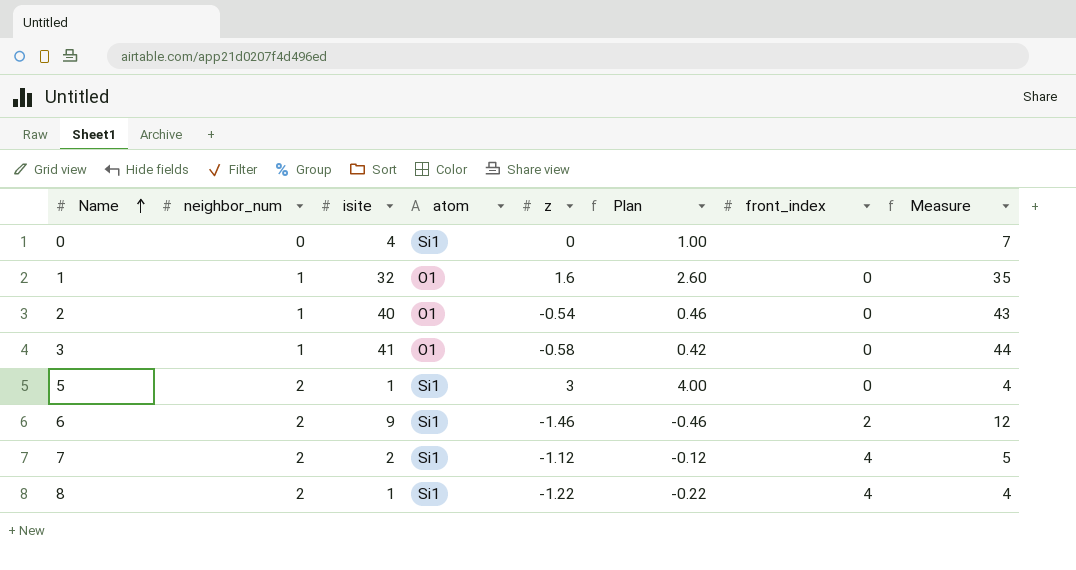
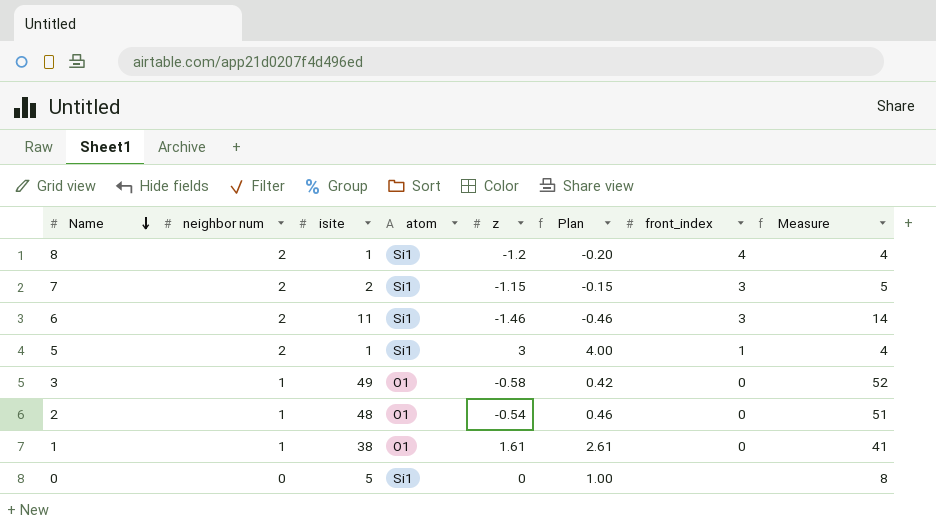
row order: Name ascending -> Name descending
column name: neighbor_num -> neighbor num
8 | z: -1.22 -> -1.2
8 | Plan: -0.22 -> -0.20
7 | z: -1.12 -> -1.15
7 | Plan: -0.12 -> -0.15
7 | front_index: 4 -> 3
6 | isite: 9 -> 11
6 | front_index: 2 -> 3
6 | Measure: 12 -> 14
5 | front_index: 0 -> 1
3 | isite: 41 -> 49
3 | Measure: 44 -> 52
2 | isite: 40 -> 48
2 | Measure: 43 -> 51
1 | isite: 32 -> 38
1 | z: 1.6 -> 1.61
1 | Plan: 2.60 -> 2.61
1 | Measure: 35 -> 41
0 | isite: 4 -> 5
0 | Measure: 7 -> 8

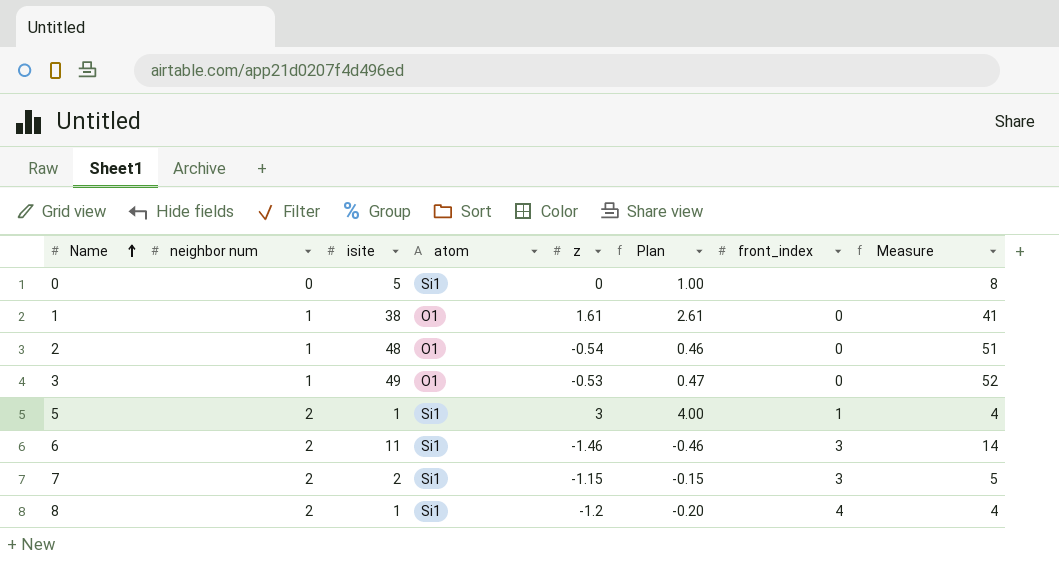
row order: Name descending -> Name ascending
3 | z: -0.58 -> -0.53
3 | Plan: 0.42 -> 0.47

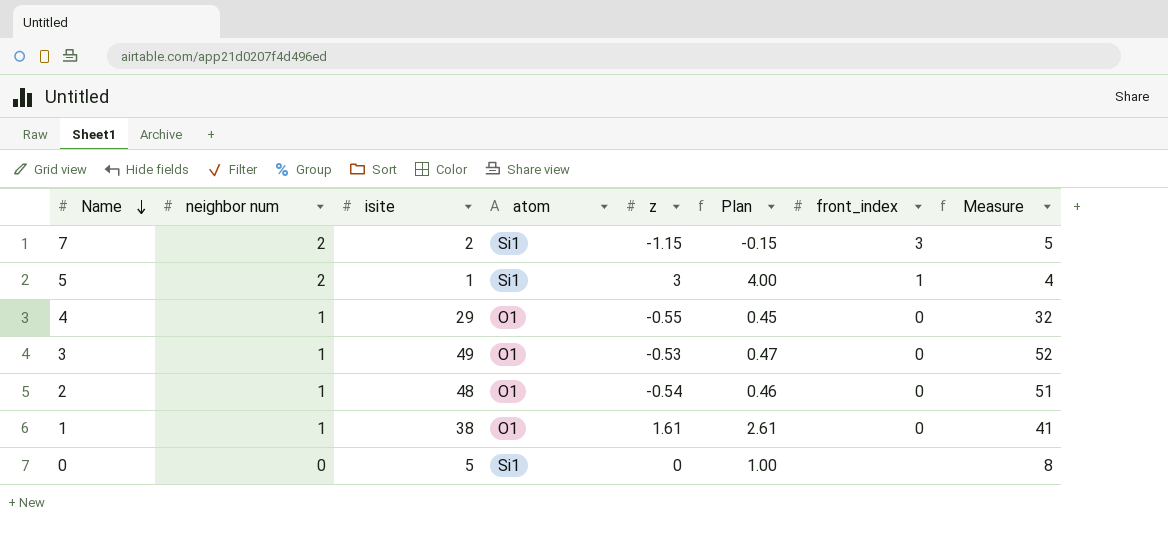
row order: Name ascending -> Name descending
row 6: 2 | 11 | Si1 | -1.46 | -0.46 | 3 | 14 -> none
row 8: 2 | 1 | Si1 | -1.2 | -0.20 | 4 | 4 -> none
row 4: none -> 1 | 29 | O1 | -0.55 | 0.45 | 0 | 32

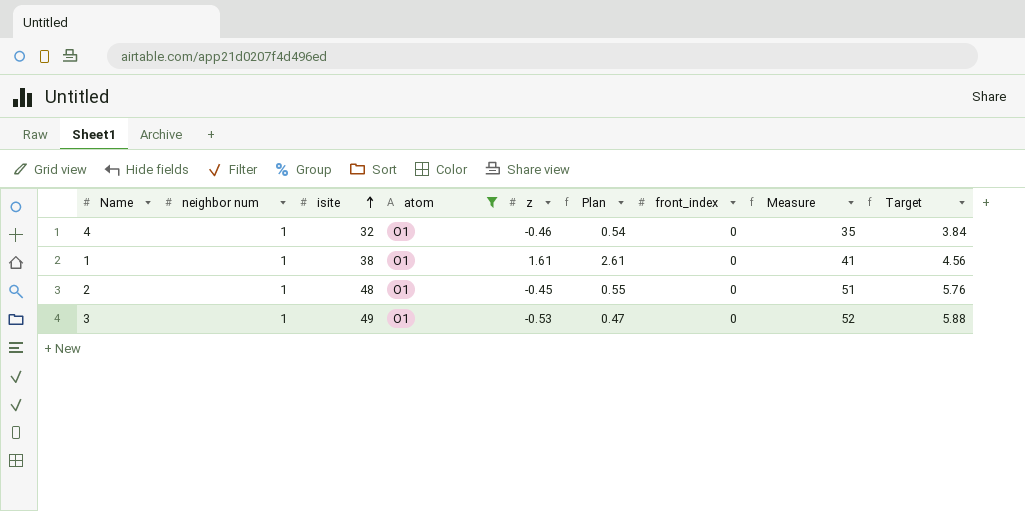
filter: none -> atom = O1
row order: Name descending -> isite ascending
column Target | formula: none -> [isite] * 0.12
4 | isite: 29 -> 32
4 | z: -0.55 -> -0.46
4 | Plan: 0.45 -> 0.54
4 | Measure: 32 -> 35
2 | z: -0.54 -> -0.45
2 | Plan: 0.46 -> 0.55

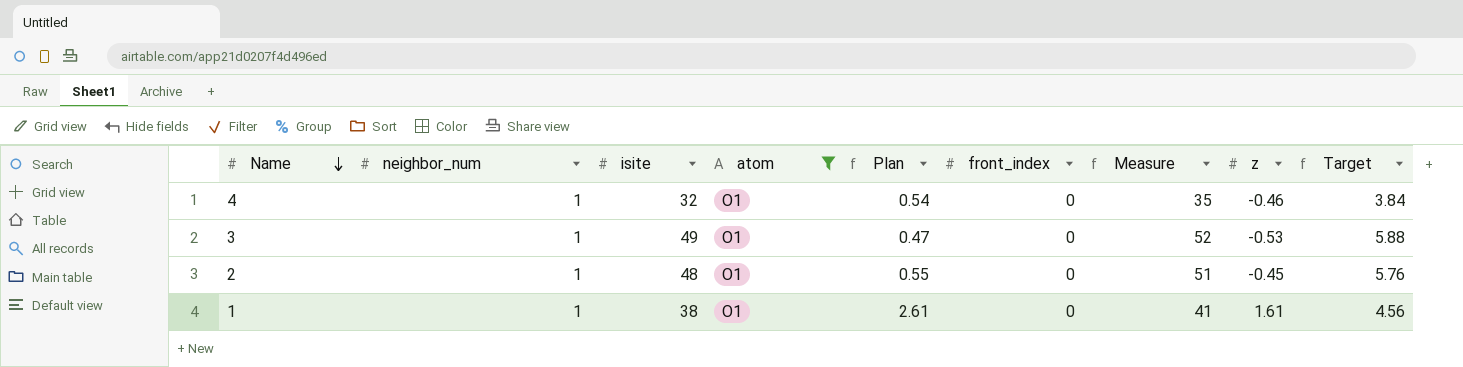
row order: isite ascending -> Name descending
column name: neighbor num -> neighbor_num
column z | position: 5 -> 8

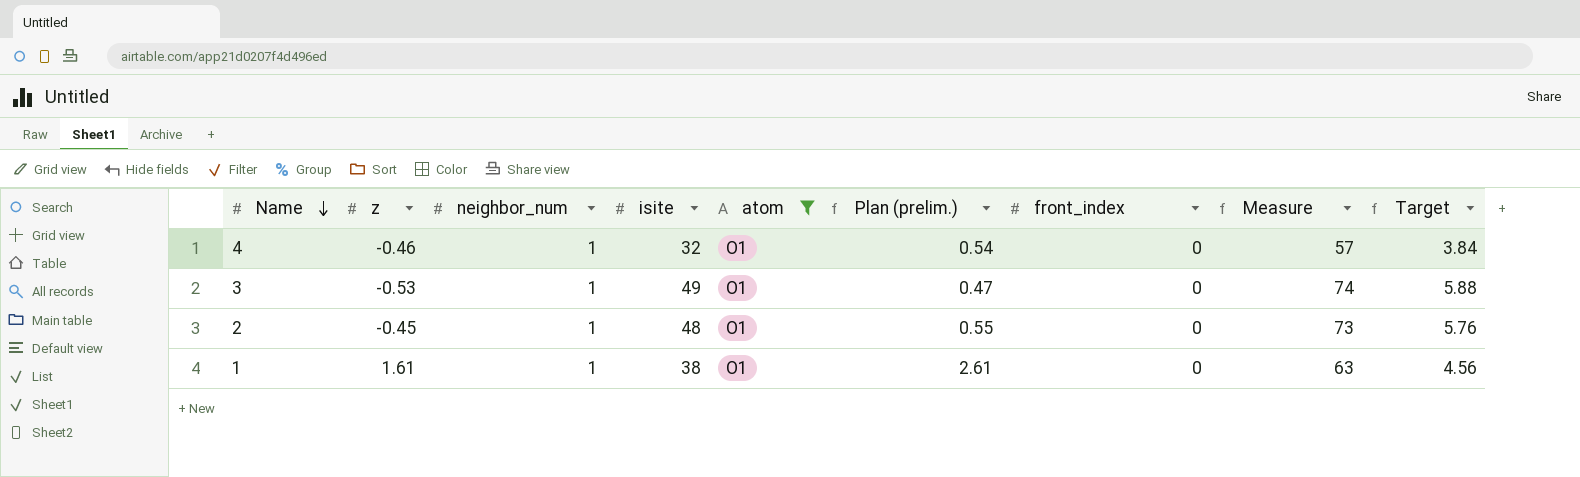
column z | position: 8 -> 2
column name: Plan -> Plan (prelim.)
column Measure | formula: [isite] + 3 -> [isite] + 25

